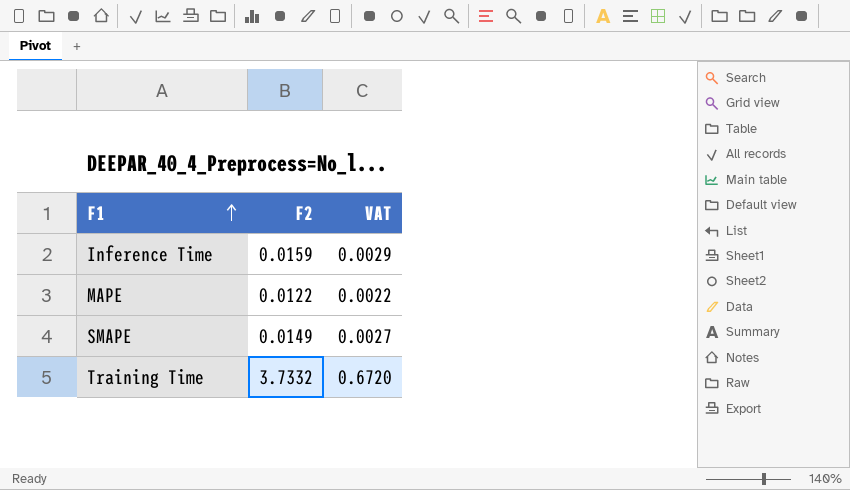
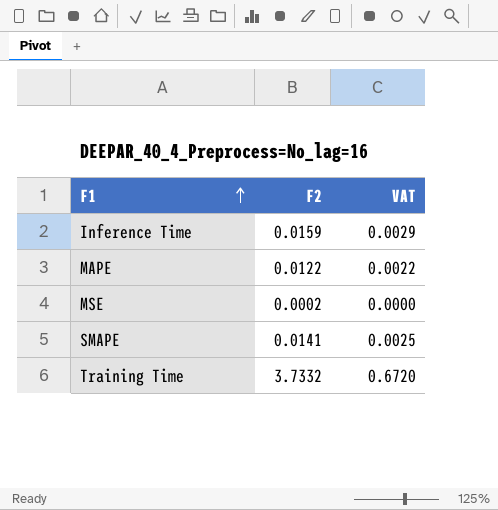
row MSE: none -> 0.0002 | 0.0000
SMAPE | F2: 0.0149 -> 0.0141
SMAPE | VAT: 0.0027 -> 0.0025

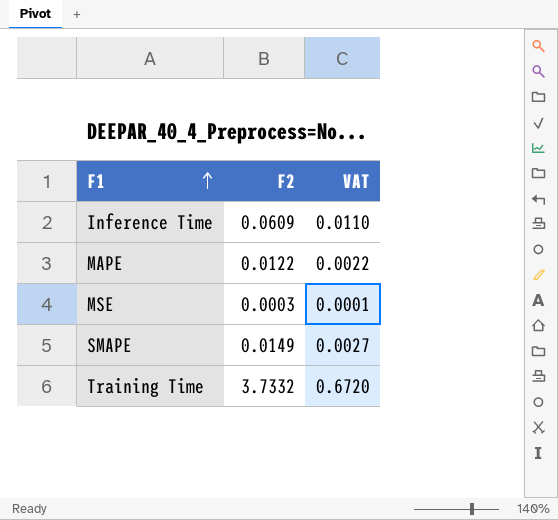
Inference Time | F2: 0.0159 -> 0.0609
Inference Time | VAT: 0.0029 -> 0.0110
MSE | F2: 0.0002 -> 0.0003
MSE | VAT: 0.0000 -> 0.0001
SMAPE | F2: 0.0141 -> 0.0149
SMAPE | VAT: 0.0025 -> 0.0027

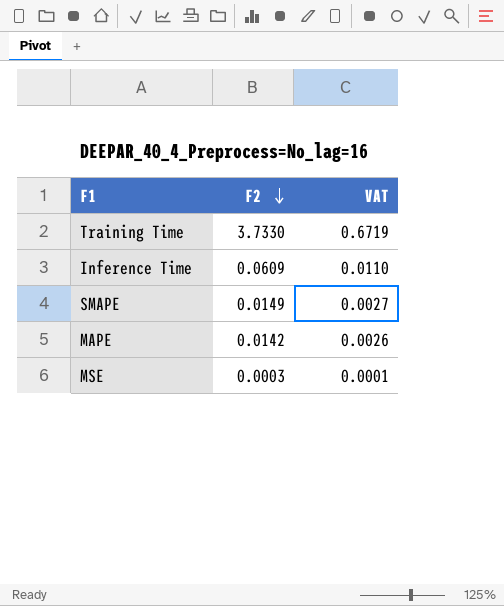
row order: F1 ascending -> F2 descending
Training Time | F2: 3.7332 -> 3.7330
Training Time | VAT: 0.6720 -> 0.6719
MAPE | F2: 0.0122 -> 0.0142
MAPE | VAT: 0.0022 -> 0.0026

